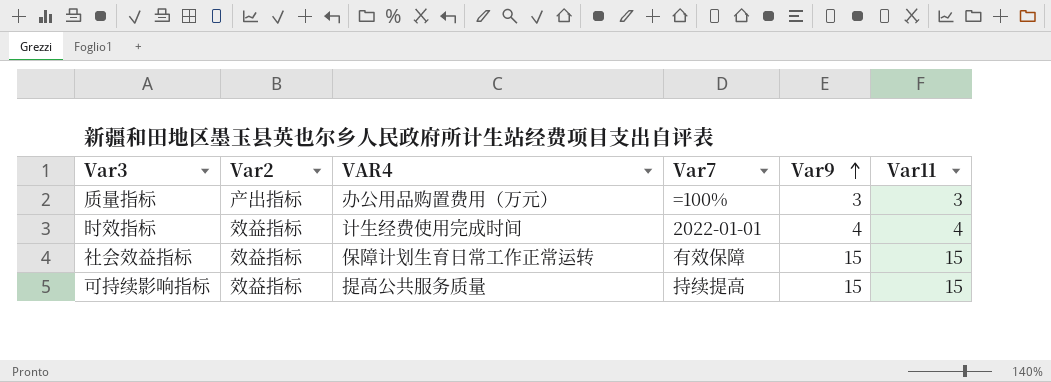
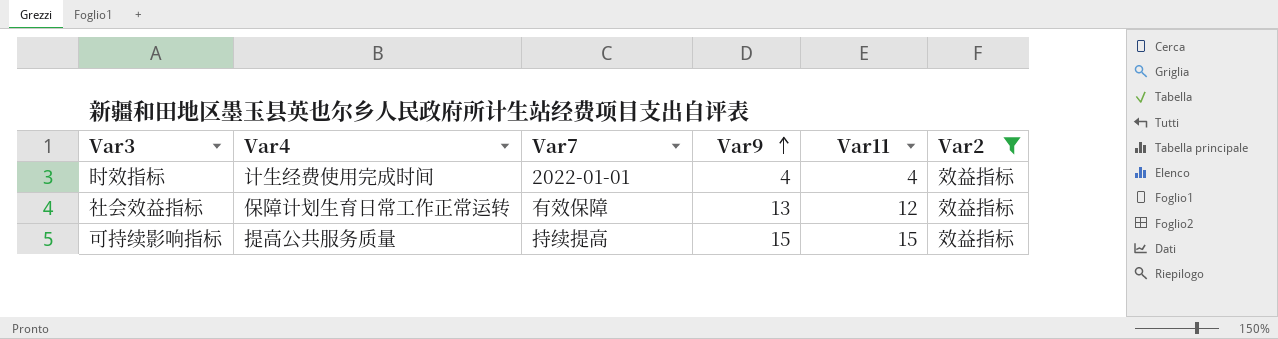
filter: none -> Var2 = 效益指标
column name: VAR4 -> Var4
column Var2 | position: 2 -> 6
社会效益指标 | Var9: 15 -> 13
社会效益指标 | Var11: 15 -> 12

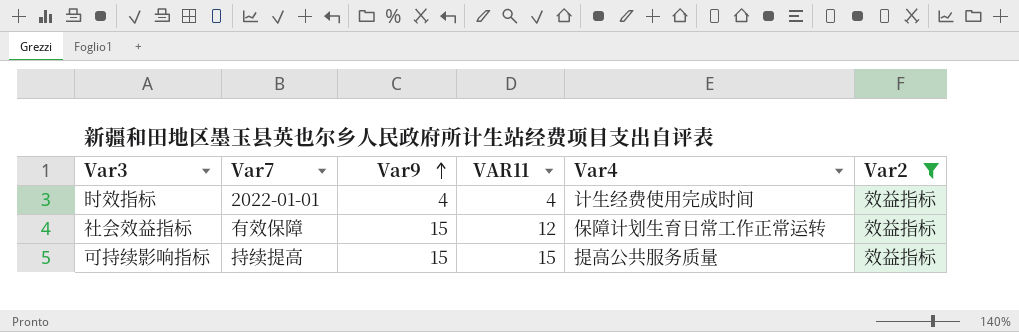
column name: Var11 -> VAR11
column Var4 | position: 2 -> 5
社会效益指标 | Var9: 13 -> 15

